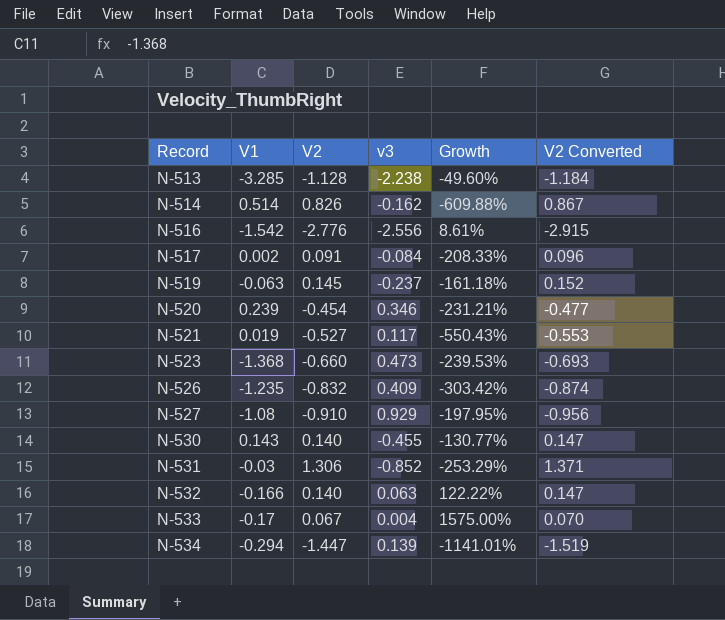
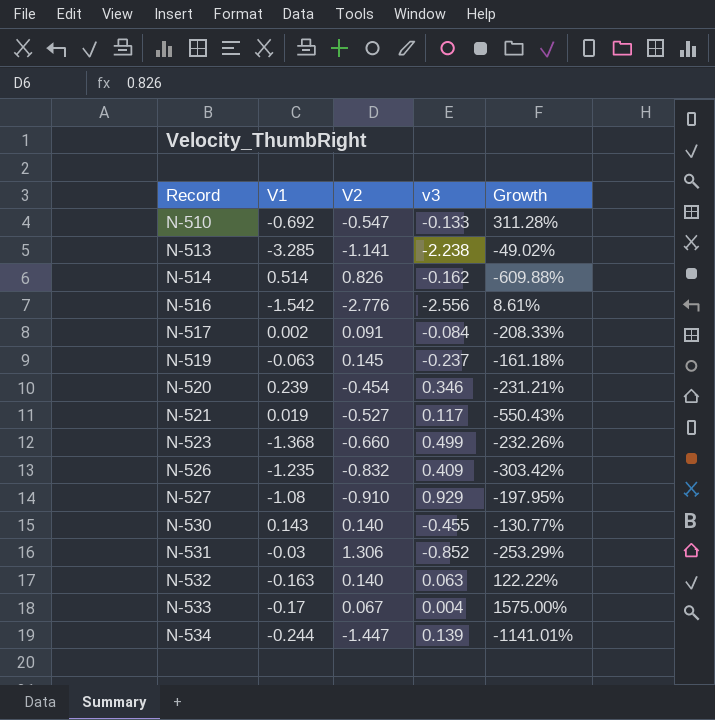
column V2 Converted | formula: [V2] * 1.05 -> none
row N-510: none -> -0.692 | -0.547 | -0.133 | 311.28%
N-513 | V2: -1.128 -> -1.141
N-513 | Growth: -49.60% -> -49.02%
N-523 | v3: 0.473 -> 0.499
N-523 | Growth: -239.53% -> -232.26%
N-532 | V1: -0.166 -> -0.163
N-534 | V1: -0.294 -> -0.244

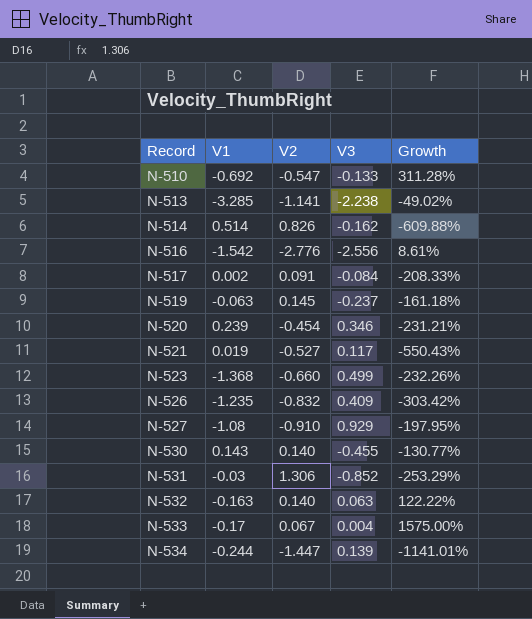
column name: v3 -> V3

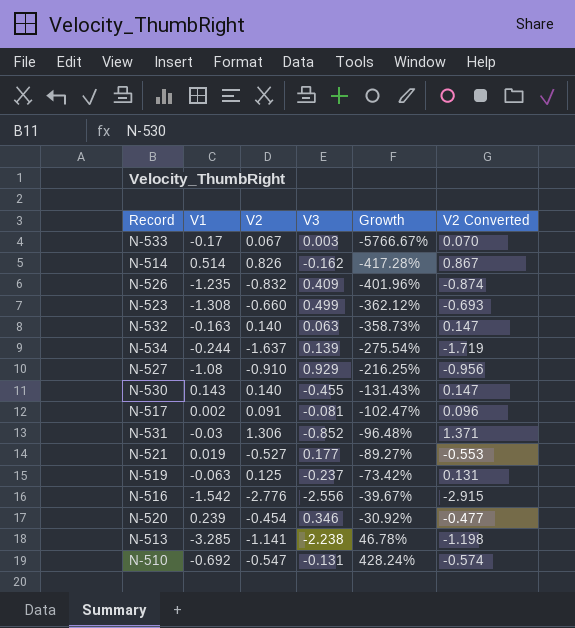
row order: Record ascending -> Growth ascending
column Growth | formula: ([V2] - [V3]) / [V3] -> ([V1] - [V3]) / [V3]
column V2 Converted | formula: none -> [V2] * 1.05
N-533 | V3: 0.004 -> 0.003
N-523 | V1: -1.368 -> -1.308
N-534 | V2: -1.447 -> -1.637
N-517 | V3: -0.084 -> -0.081
N-521 | V3: 0.117 -> 0.177
N-519 | V2: 0.145 -> 0.125
N-510 | V3: -0.133 -> -0.131

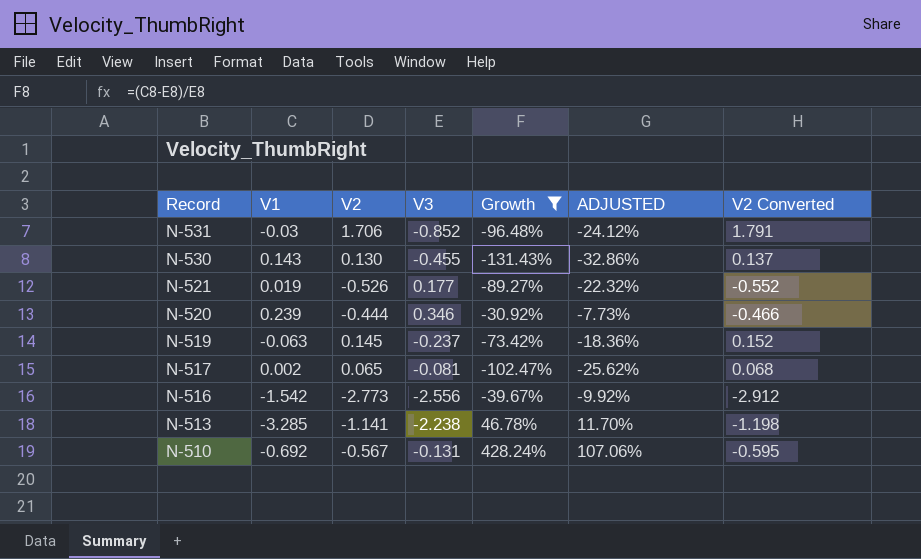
filter: none -> Growth >= -131.43%
row order: Growth ascending -> Record descending
column ADJUSTED | formula: none -> [Growth] * 0.25
N-531 | V2: 1.306 -> 1.706
N-531 | V2 Converted: 1.371 -> 1.791
N-530 | V2: 0.140 -> 0.130
N-530 | V2 Converted: 0.147 -> 0.137
N-521 | V2: -0.527 -> -0.526
N-521 | V2 Converted: -0.553 -> -0.552
N-520 | V2: -0.454 -> -0.444
N-520 | V2 Converted: -0.477 -> -0.466
N-519 | V2: 0.125 -> 0.145
N-519 | V2 Converted: 0.131 -> 0.152
N-517 | V2: 0.091 -> 0.065
N-517 | V2 Converted: 0.096 -> 0.068
N-516 | V2: -2.776 -> -2.773
N-516 | V2 Converted: -2.915 -> -2.912
N-510 | V2: -0.547 -> -0.567
N-510 | V2 Converted: -0.574 -> -0.595

